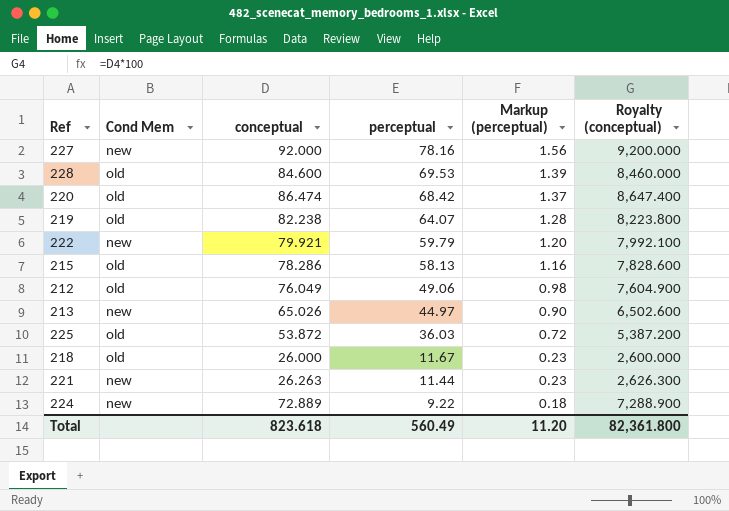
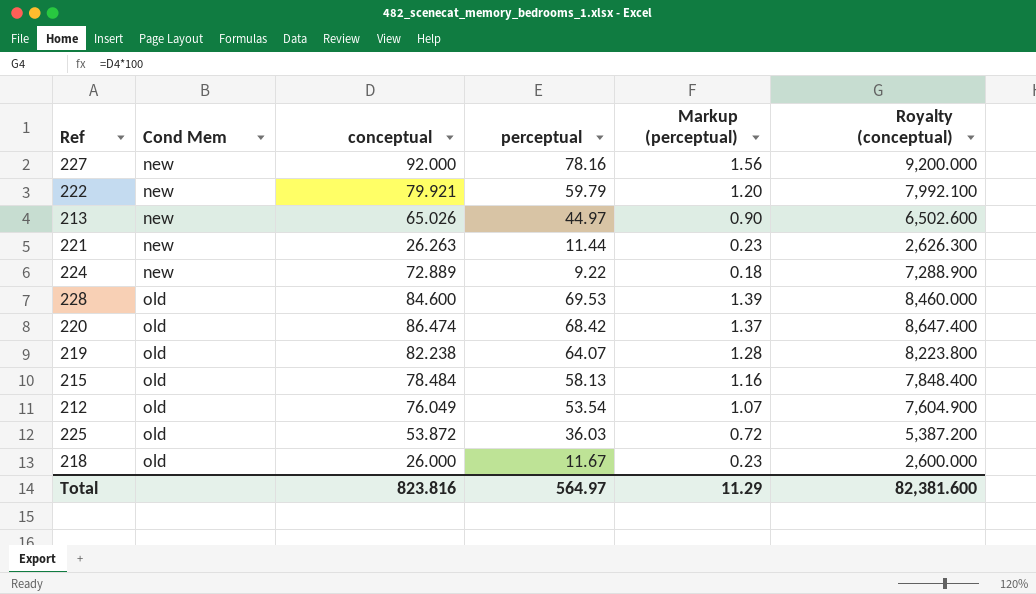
row order: perceptual descending -> Cond Mem ascending
215 | conceptual: 78.286 -> 78.484
215 | Royalty (conceptual): 7,828.600 -> 7,848.400
212 | perceptual: 49.06 -> 53.54
212 | Markup (perceptual): 0.98 -> 1.07
Total | conceptual: 823.618 -> 823.816
Total | perceptual: 560.49 -> 564.97
Total | Markup (perceptual): 11.20 -> 11.29
Total | Royalty (conceptual): 82,361.800 -> 82,381.600

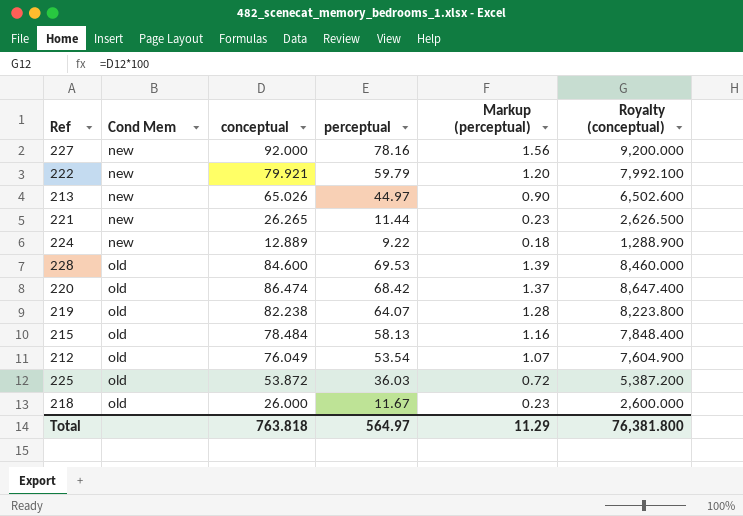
221 | conceptual: 26.263 -> 26.265
221 | Royalty (conceptual): 2,626.300 -> 2,626.500
224 | conceptual: 72.889 -> 12.889
224 | Royalty (conceptual): 7,288.900 -> 1,288.900
Total | conceptual: 823.816 -> 763.818
Total | Royalty (conceptual): 82,381.600 -> 76,381.800

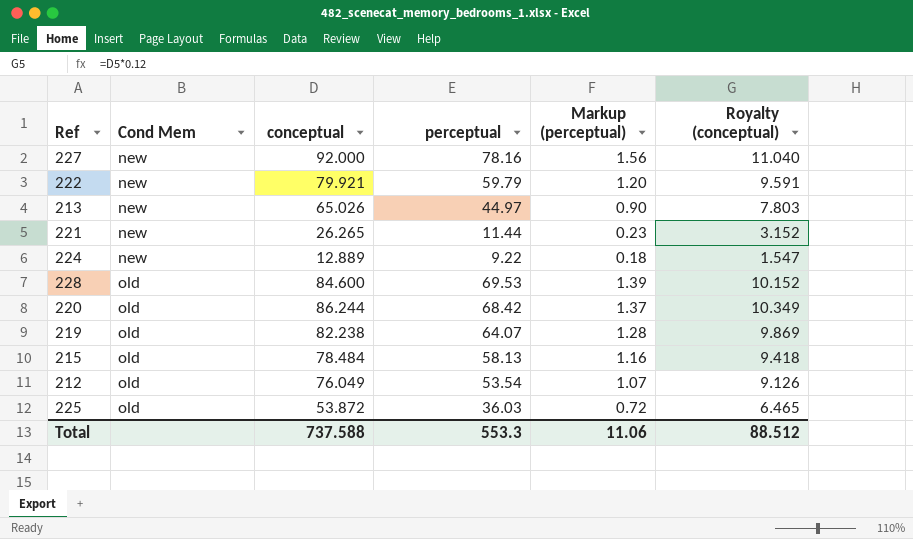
column Royalty (conceptual) | formula: [conceptual] * 100 -> [conceptual] * 0.12
row 218: old | 26.000 | 11.67 | 0.23 | 2,600.000 -> none
220 | conceptual: 86.474 -> 86.244
Total | conceptual: 763.818 -> 737.588
Total | perceptual: 564.97 -> 553.3
Total | Markup (perceptual): 11.29 -> 11.06
Total | Royalty (conceptual): 76,381.800 -> 88.512

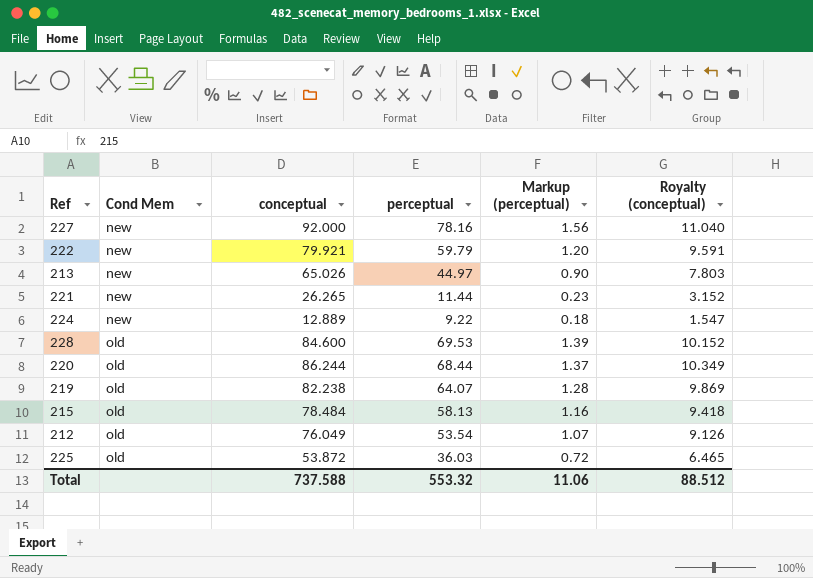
220 | perceptual: 68.42 -> 68.44
Total | perceptual: 553.3 -> 553.32

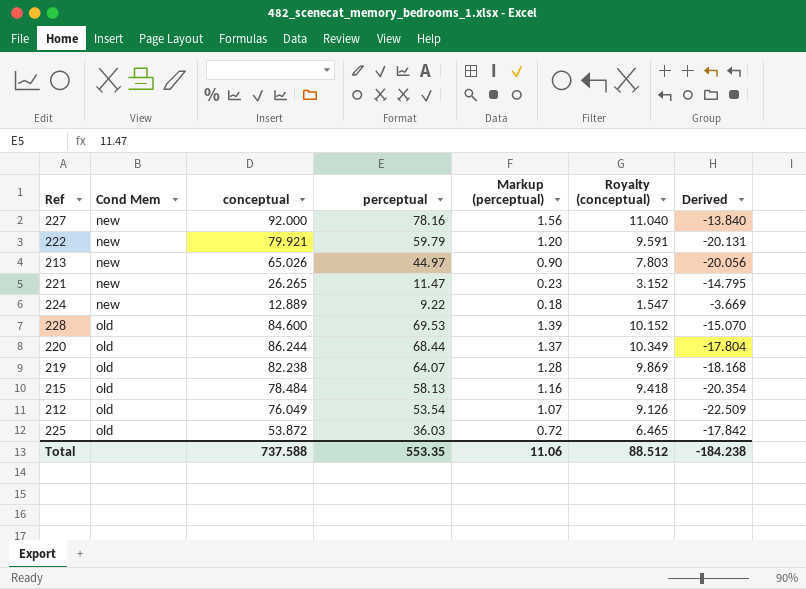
column Derived | formula: none -> [perceptual] - [conceptual]
221 | perceptual: 11.44 -> 11.47
Total | perceptual: 553.32 -> 553.35

